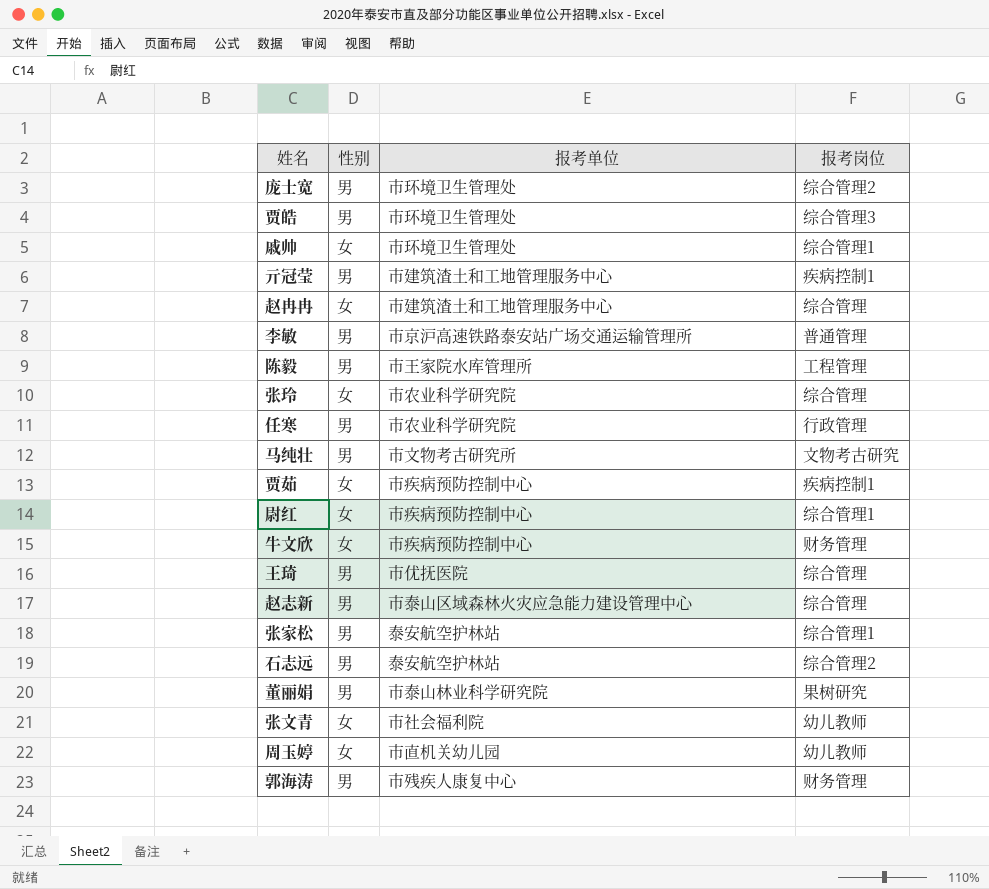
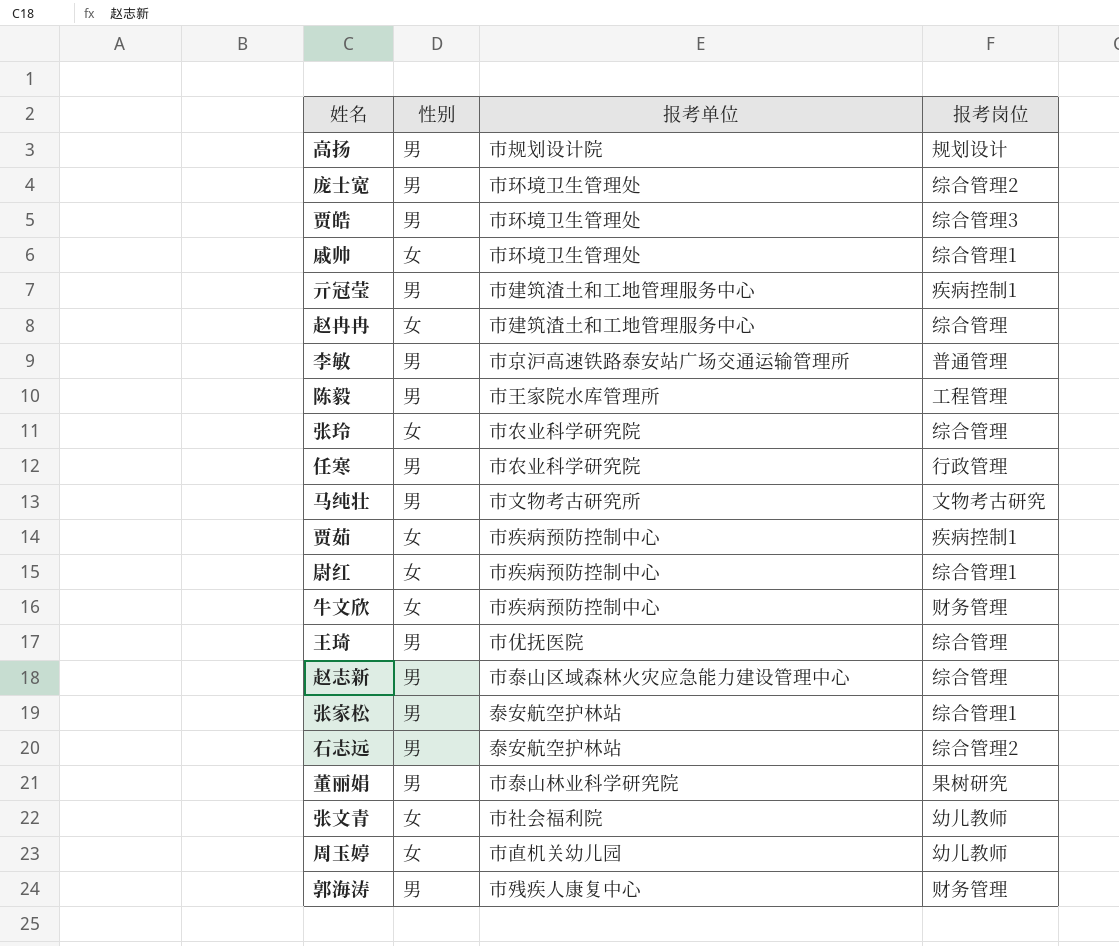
row 高扬: none -> 男 | 市规划设计院 | 规划设计

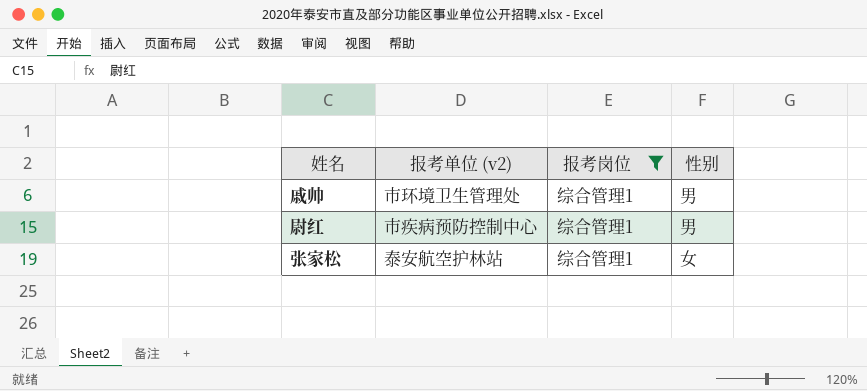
filter: none -> 报考岗位 = 综合管理1
column name: 报考单位 -> 报考单位 (v2)
column 性别 | position: 2 -> 4
戚帅 | 性别: 女 -> 男
尉红 | 性别: 女 -> 男
张家松 | 性别: 男 -> 女

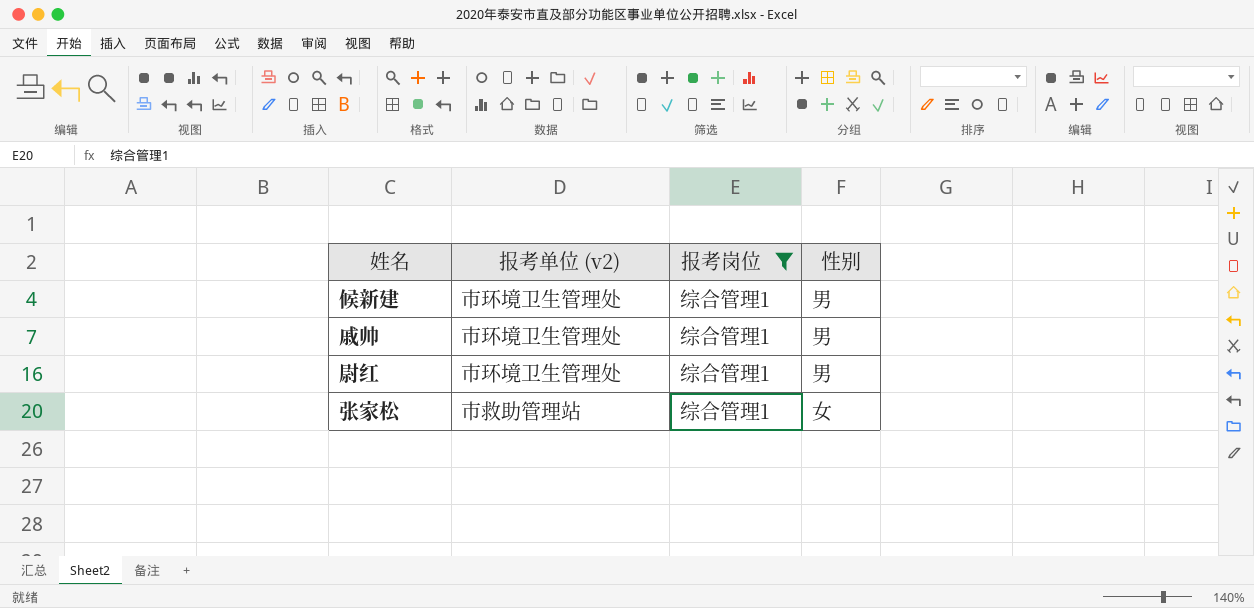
row 候新建: none -> 市环境卫生管理处 | 综合管理1 | 男
尉红 | 报考单位 (v2): 市疾病预防控制中心 -> 市环境卫生管理处
张家松 | 报考单位 (v2): 泰安航空护林站 -> 市救助管理站

